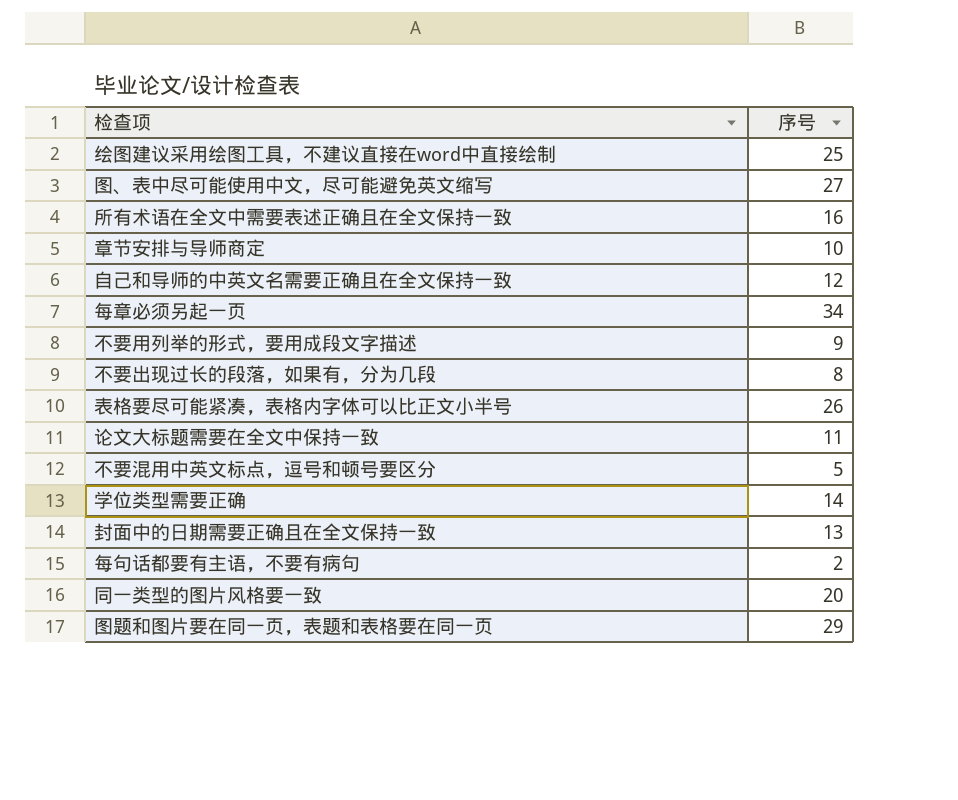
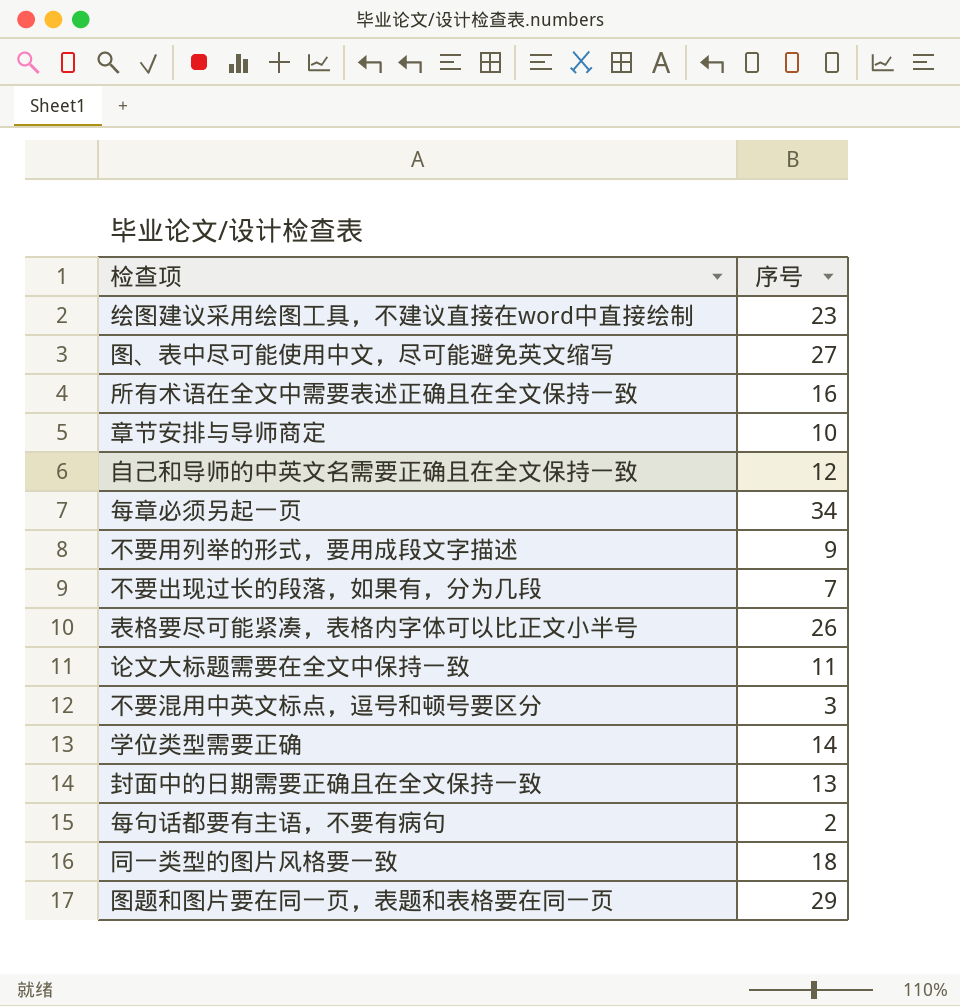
绘图建议采用绘图工具，不建议直接在word中直接绘制 | 序号: 25 -> 23
不要出现过长的段落，如果有，分为几段 | 序号: 8 -> 7
不要混用中英文标点，逗号和顿号要区分 | 序号: 5 -> 3
同一类型的图片风格要一致 | 序号: 20 -> 18

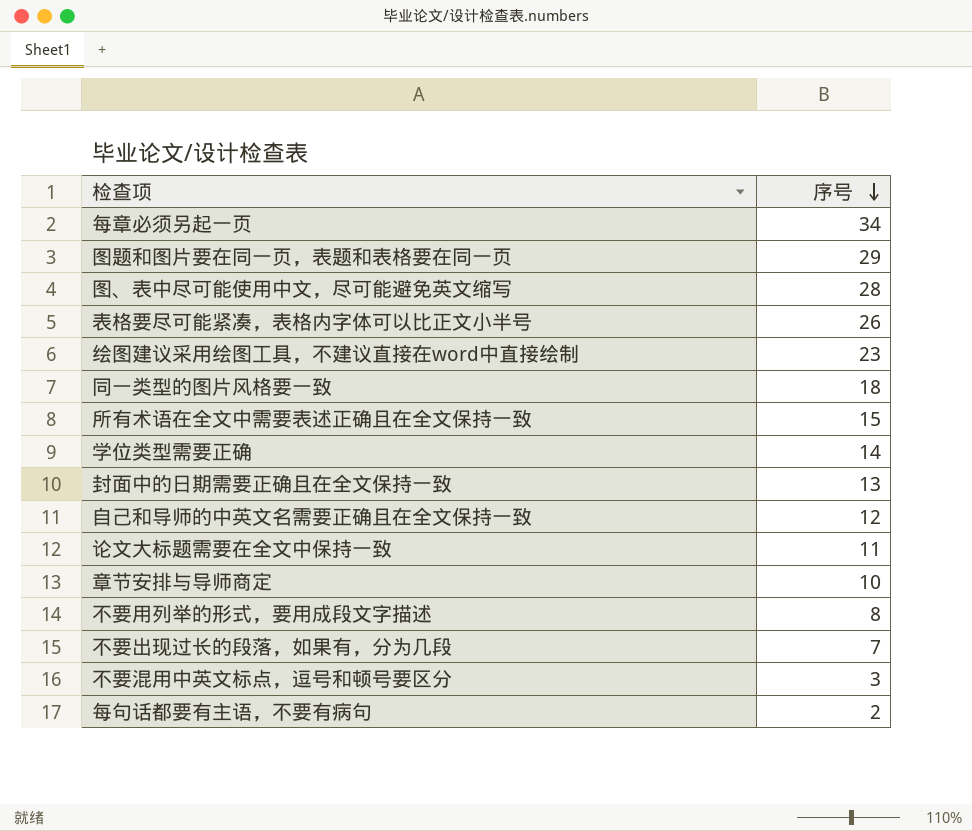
row order: none -> 序号 descending
图、表中尽可能使用中文，尽可能避免英文缩写 | 序号: 27 -> 28
所有术语在全文中需要表述正确且在全文保持一致 | 序号: 16 -> 15
不要用列举的形式，要用成段文字描述 | 序号: 9 -> 8

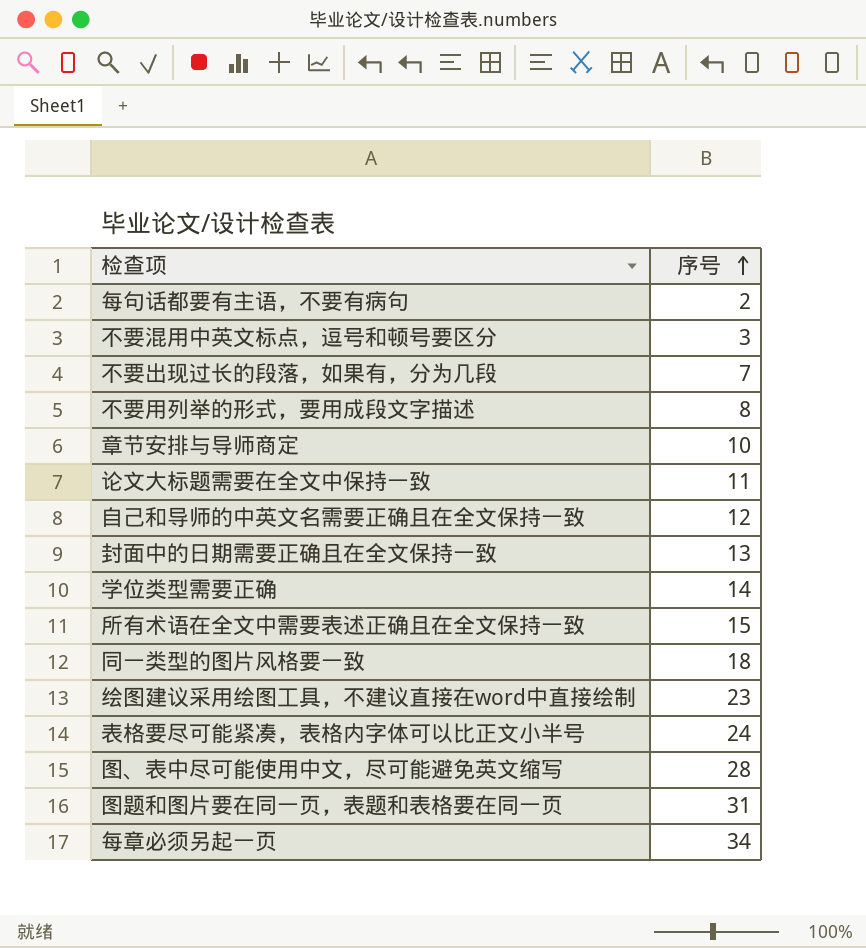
row order: 序号 descending -> 序号 ascending
表格要尽可能紧凑，表格内字体可以比正文小半号 | 序号: 26 -> 24
图题和图片要在同一页，表题和表格要在同一页 | 序号: 29 -> 31

